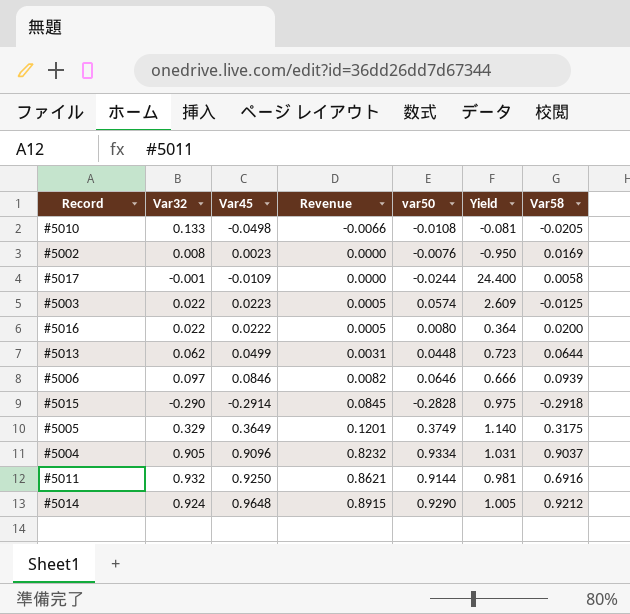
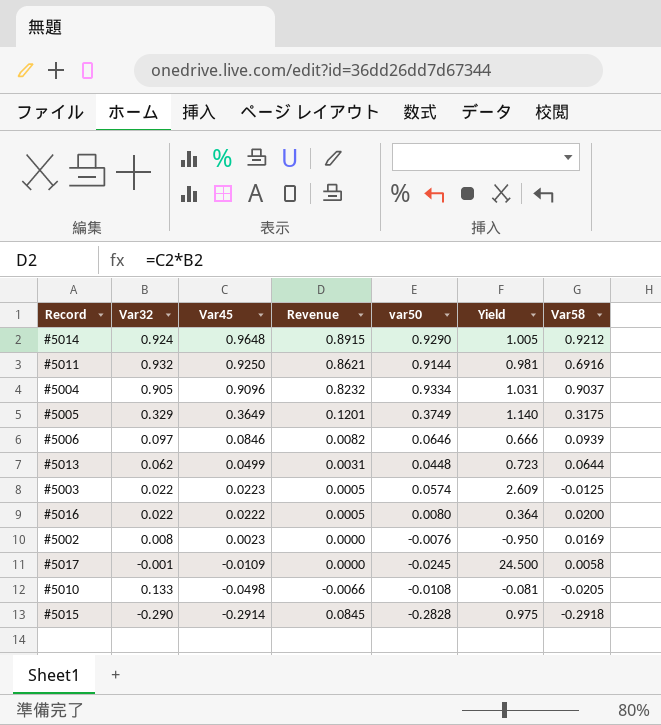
row order: Revenue ascending -> Var45 descending
#5017 | var50: -0.0244 -> -0.0245
#5017 | Yield: 24.400 -> 24.500

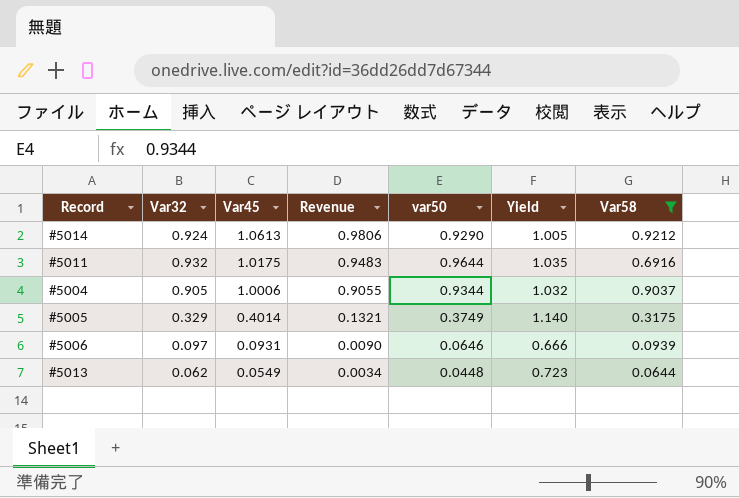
filter: none -> Var58 >= 0.0644
#5014 | Var45: 0.9648 -> 1.0613
#5014 | Revenue: 0.8915 -> 0.9806
#5011 | Var45: 0.9250 -> 1.0175
#5011 | Revenue: 0.8621 -> 0.9483
#5011 | var50: 0.9144 -> 0.9644
#5011 | Yield: 0.981 -> 1.035
#5004 | Var45: 0.9096 -> 1.0006
#5004 | Revenue: 0.8232 -> 0.9055
#5004 | var50: 0.9334 -> 0.9344
#5004 | Yield: 1.031 -> 1.032
#5005 | Var45: 0.3649 -> 0.4014
#5005 | Revenue: 0.1201 -> 0.1321
#5006 | Var45: 0.0846 -> 0.0931
#5006 | Revenue: 0.0082 -> 0.0090
#5013 | Var45: 0.0499 -> 0.0549
#5013 | Revenue: 0.0031 -> 0.0034

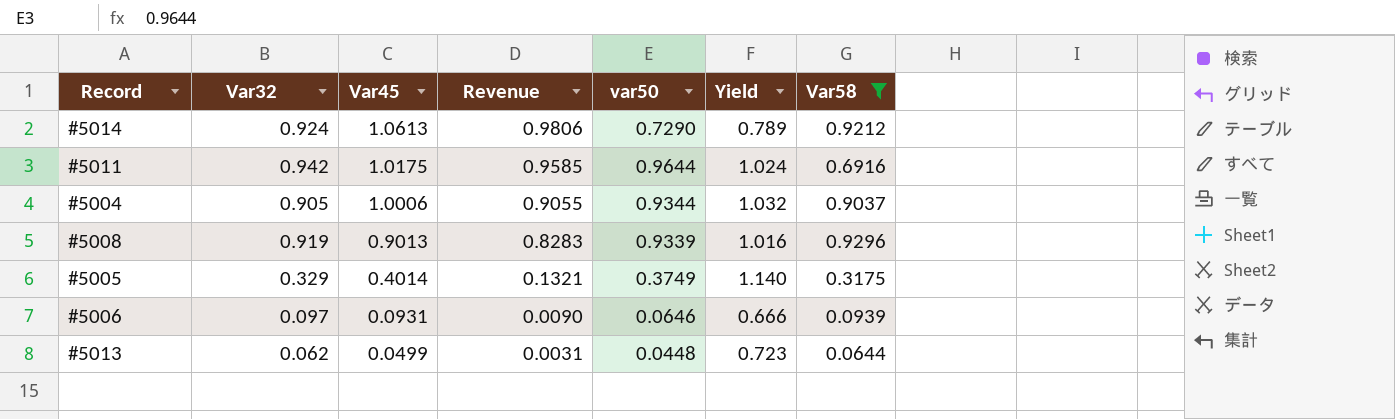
#5014 | var50: 0.9290 -> 0.7290
#5014 | Yield: 1.005 -> 0.789
#5011 | Var32: 0.932 -> 0.942
#5011 | Revenue: 0.9483 -> 0.9585
#5011 | Yield: 1.035 -> 1.024
row #5008: none -> 0.919 | 0.9013 | 0.8283 | 0.9339 | 1.016 | 0.9296
#5013 | Var45: 0.0549 -> 0.0499
#5013 | Revenue: 0.0034 -> 0.0031

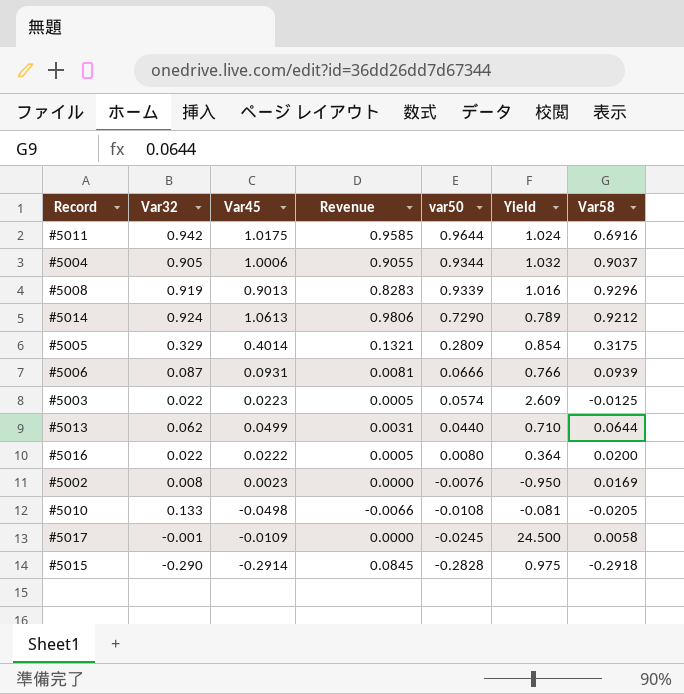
filter: Var58 >= 0.0644 -> none
row order: Var45 descending -> var50 descending
#5005 | var50: 0.3749 -> 0.2809
#5005 | Yield: 1.140 -> 0.854
#5006 | Var32: 0.097 -> 0.087
#5006 | Revenue: 0.0090 -> 0.0081
#5006 | var50: 0.0646 -> 0.0666
#5006 | Yield: 0.666 -> 0.766
#5013 | var50: 0.0448 -> 0.0440
#5013 | Yield: 0.723 -> 0.710

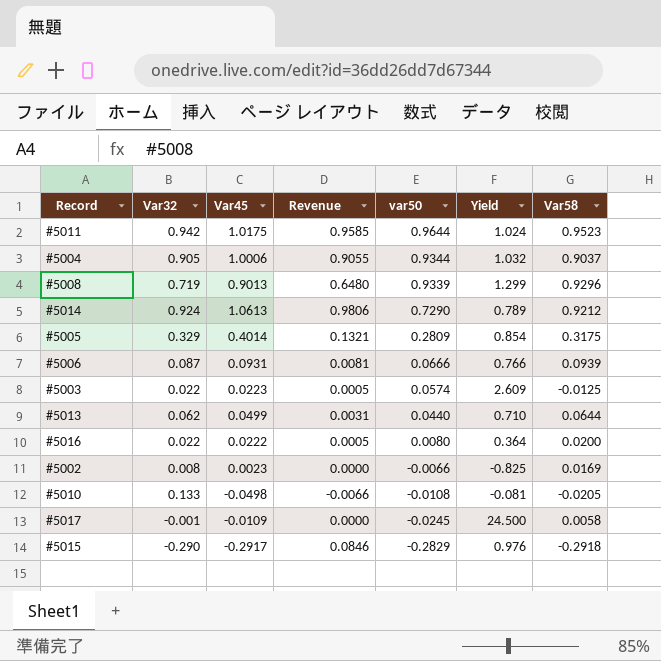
#5011 | Var58: 0.6916 -> 0.9523
#5008 | Var32: 0.919 -> 0.719
#5008 | Revenue: 0.8283 -> 0.6480
#5008 | Yield: 1.016 -> 1.299
#5002 | var50: -0.0076 -> -0.0066
#5002 | Yield: -0.950 -> -0.825
#5015 | Var45: -0.2914 -> -0.2917
#5015 | Revenue: 0.0845 -> 0.0846
#5015 | var50: -0.2828 -> -0.2829
#5015 | Yield: 0.975 -> 0.976

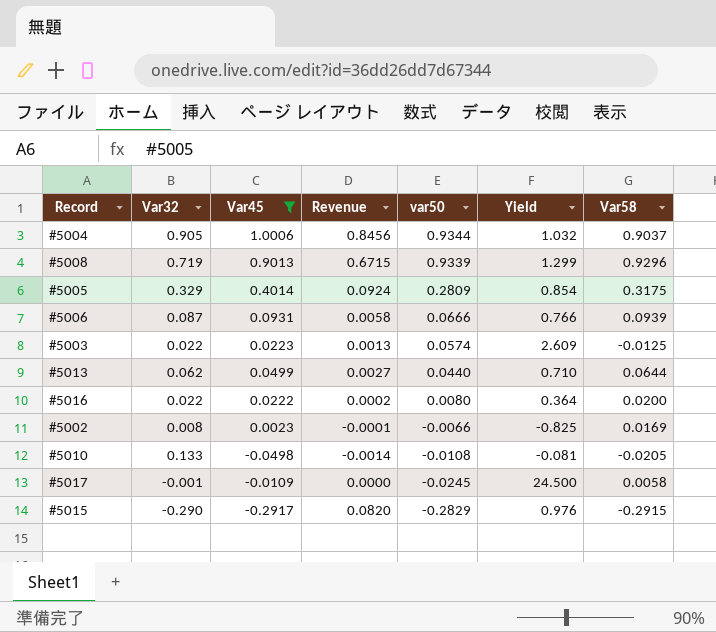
filter: none -> Var45 <= 1.0006
column Revenue | formula: [Var32] * [Var45] -> [Var32] * [var50]
#5015 | Var58: -0.2918 -> -0.2915

